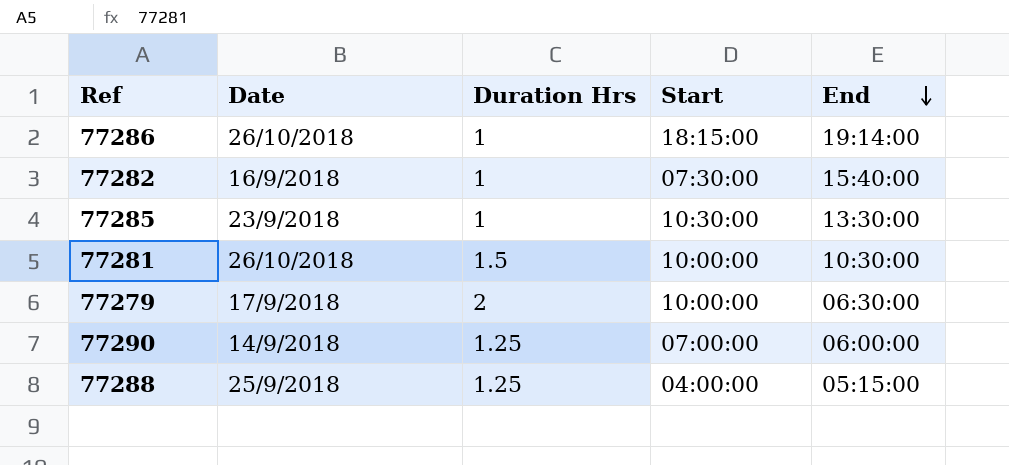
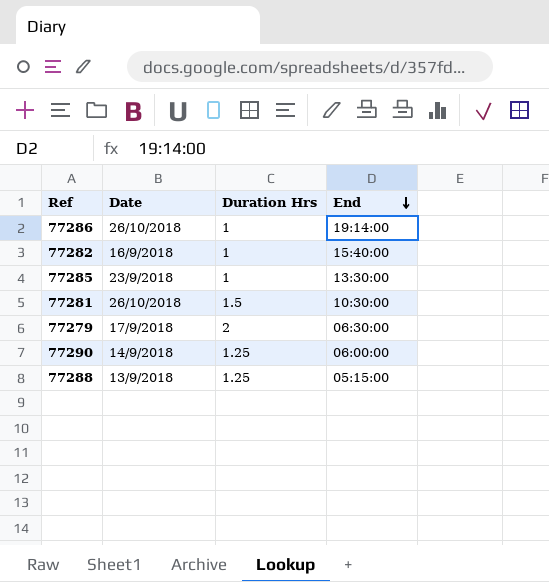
column Start | position: 4 -> none
77288 | Date: 25/9/2018 -> 13/9/2018

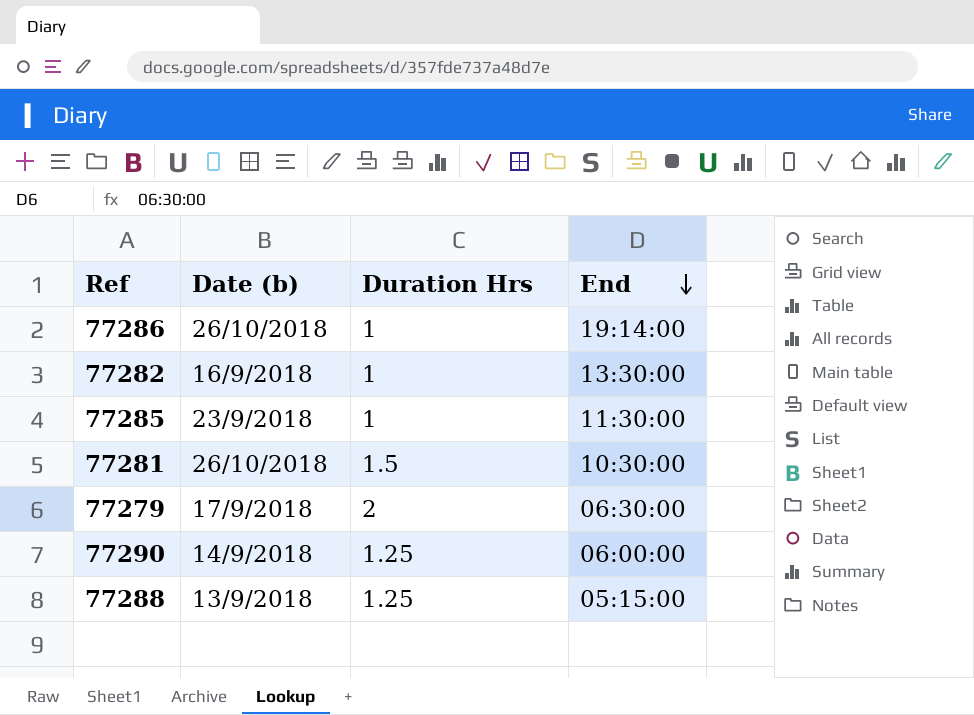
column name: Date -> Date (b)
77282 | End: 15:40:00 -> 13:30:00
77285 | End: 13:30:00 -> 11:30:00

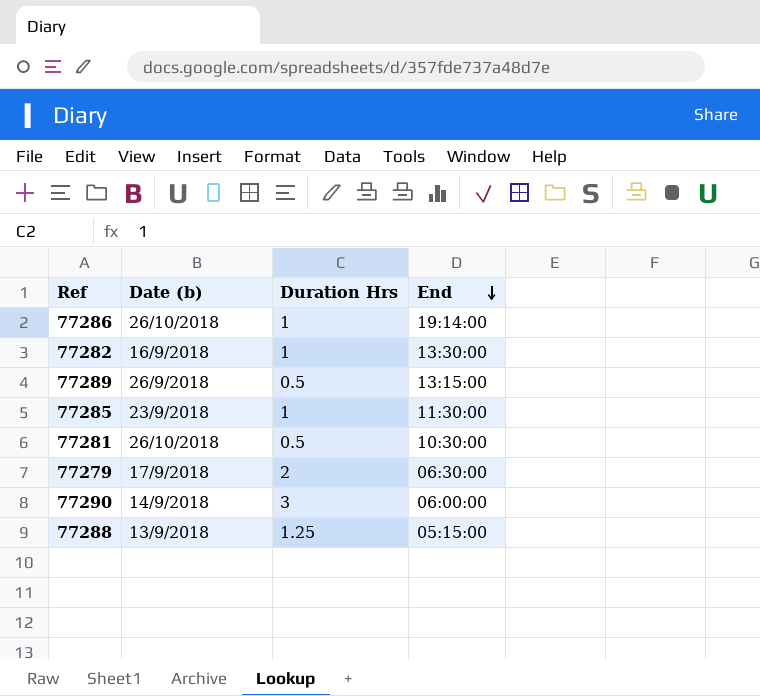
row 77289: none -> 26/9/2018 | 0.5 | 13:15:00
77281 | Duration Hrs: 1.5 -> 0.5
77290 | Duration Hrs: 1.25 -> 3

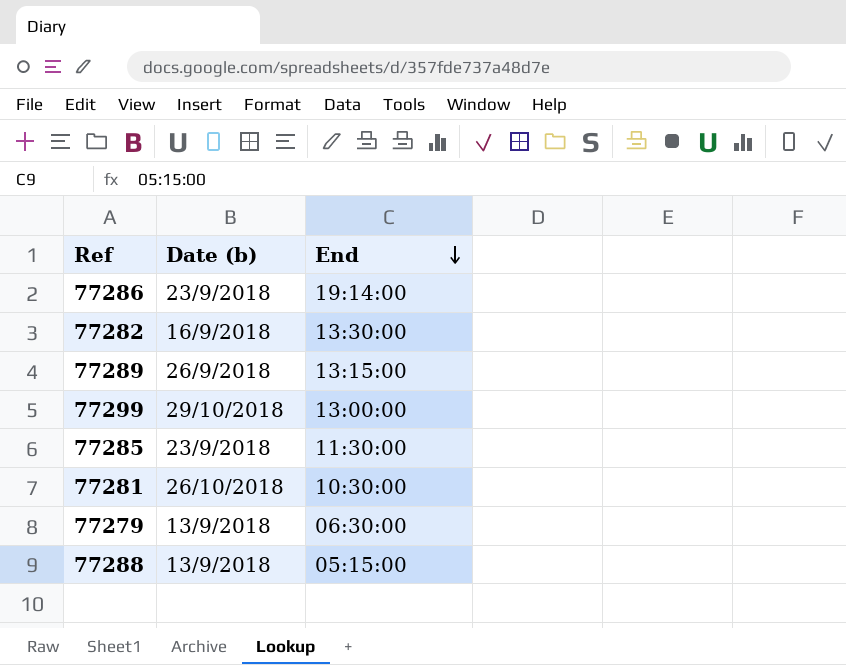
column Duration Hrs | position: 3 -> none
row 77290: 14/9/2018 | 3 | 06:00:00 -> none
77286 | Date (b): 26/10/2018 -> 23/9/2018
row 77299: none -> 29/10/2018 | 13:00:00
77279 | Date (b): 17/9/2018 -> 13/9/2018

